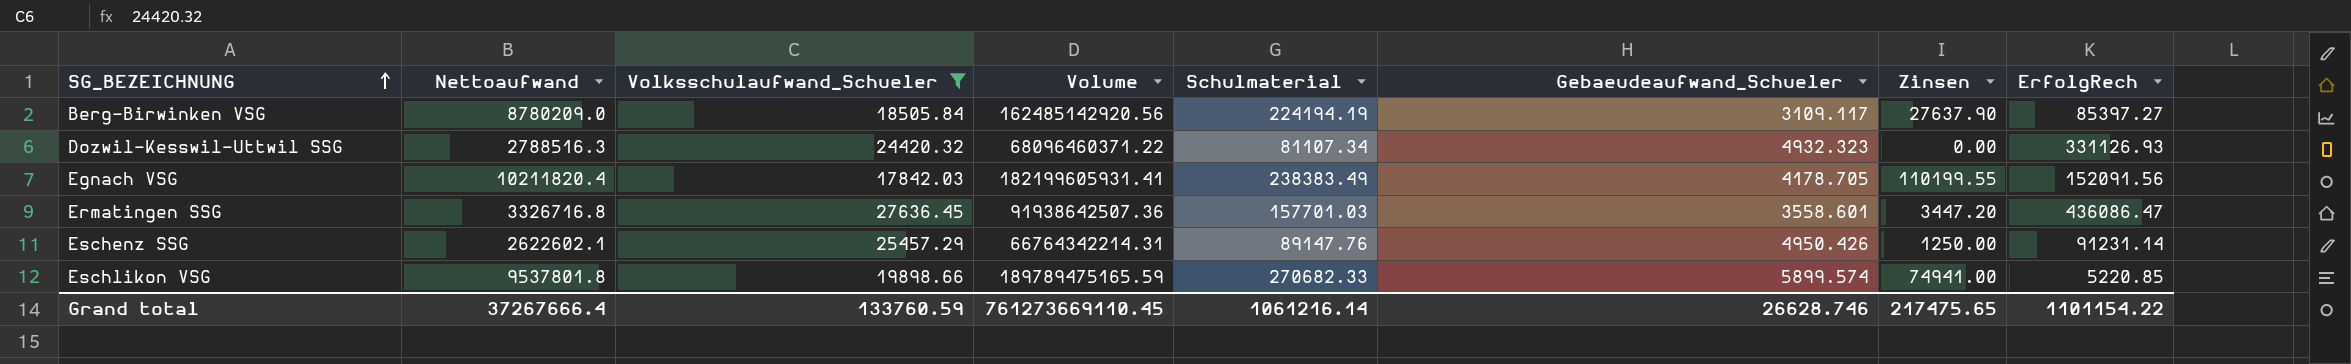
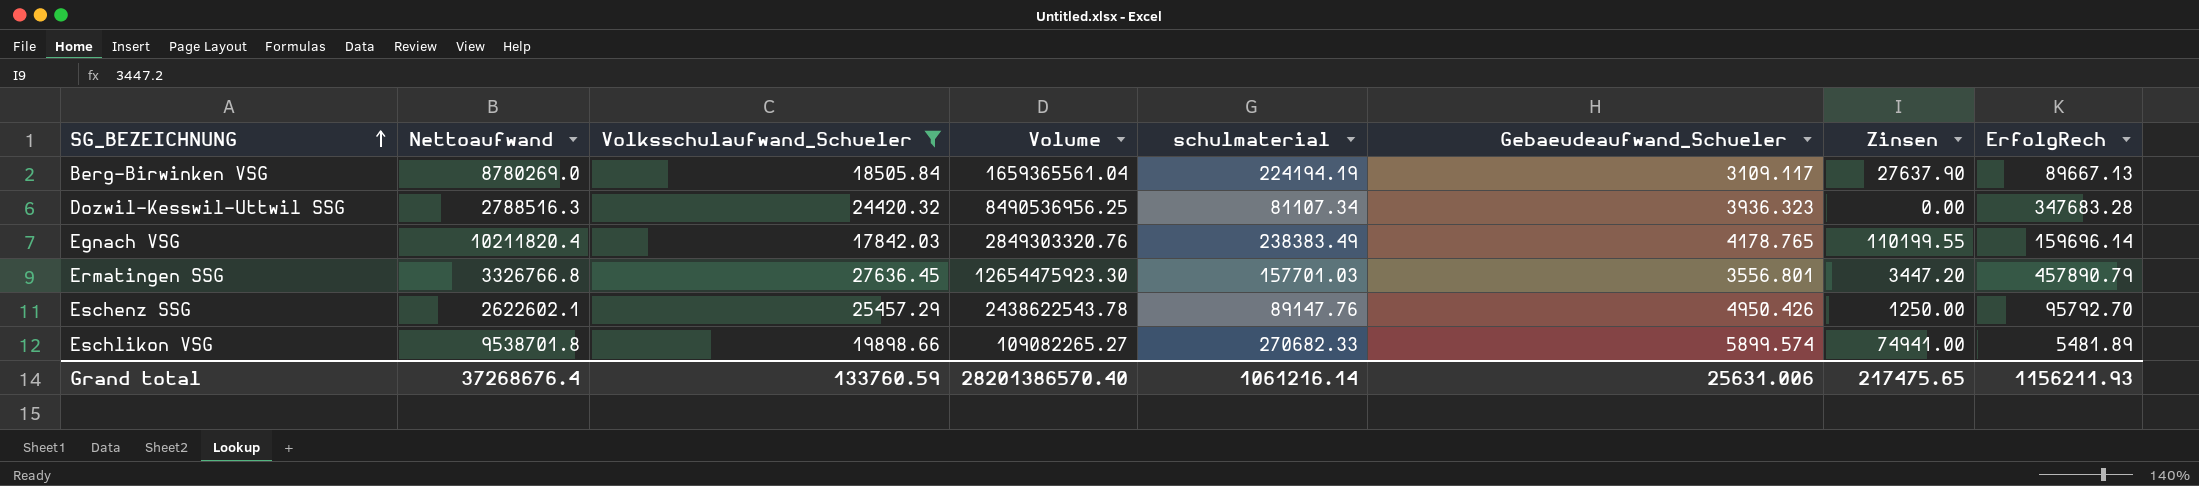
column Volume | formula: [Nettoaufwand] * [Volksschulaufwand_Schueler] -> [Volksschulaufwand_Schueler] * [ErfolgRech]
column name: Schulmaterial -> schulmaterial
Berg-Birwinken VSG | Nettoaufwand: 8780209.0 -> 8780269.0
Berg-Birwinken VSG | ErfolgRech: 85397.27 -> 89667.13
Dozwil-Kesswil-Uttwil SSG | Gebaeudeaufwand_Schueler: 4932.323 -> 3936.323
Dozwil-Kesswil-Uttwil SSG | ErfolgRech: 331126.93 -> 347683.28
Egnach VSG | Gebaeudeaufwand_Schueler: 4178.705 -> 4178.765
Egnach VSG | ErfolgRech: 152091.56 -> 159696.14
Ermatingen SSG | Nettoaufwand: 3326716.8 -> 3326766.8
Ermatingen SSG | Gebaeudeaufwand_Schueler: 3558.601 -> 3556.801
Ermatingen SSG | ErfolgRech: 436086.47 -> 457890.79
Eschenz SSG | ErfolgRech: 91231.14 -> 95792.70
Eschlikon VSG | Nettoaufwand: 9537801.8 -> 9538701.8
Eschlikon VSG | ErfolgRech: 5220.85 -> 5481.89
Grand total | Nettoaufwand: 37267666.4 -> 37268676.4
Grand total | Volume: 761273669110.45 -> 28201386570.40
Grand total | Gebaeudeaufwand_Schueler: 26628.746 -> 25631.006
Grand total | ErfolgRech: 1101154.22 -> 1156211.93

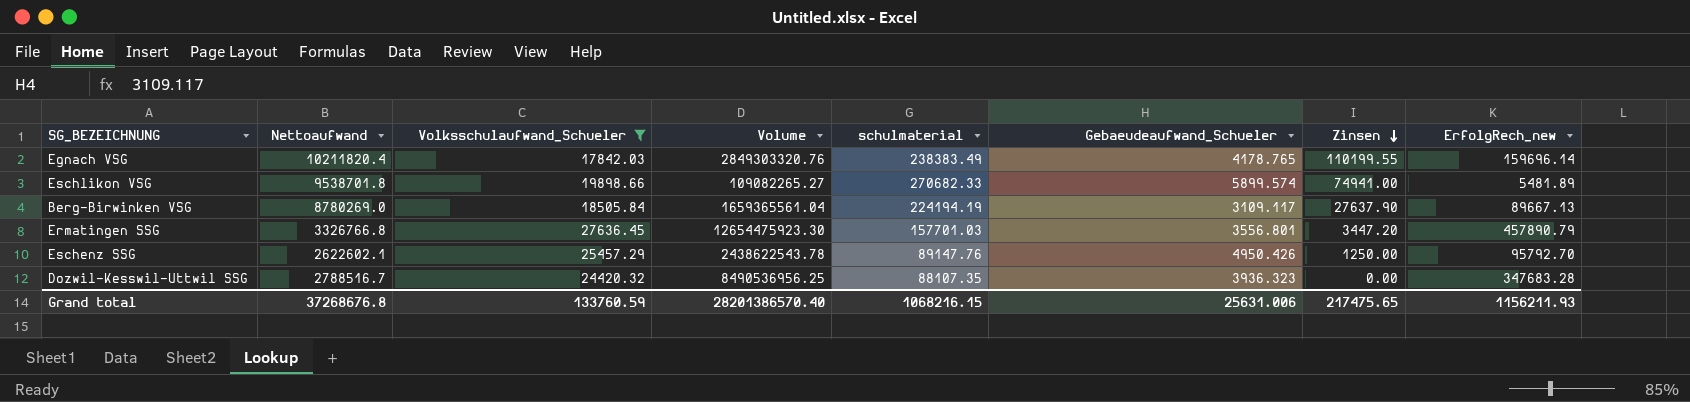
row order: SG_BEZEICHNUNG ascending -> Zinsen descending
column name: ErfolgRech -> ErfolgRech_new
Dozwil-Kesswil-Uttwil SSG | Nettoaufwand: 2788516.3 -> 2788516.7
Dozwil-Kesswil-Uttwil SSG | schulmaterial: 81107.34 -> 88107.35
Grand total | Nettoaufwand: 37268676.4 -> 37268676.8
Grand total | schulmaterial: 1061216.14 -> 1068216.15

